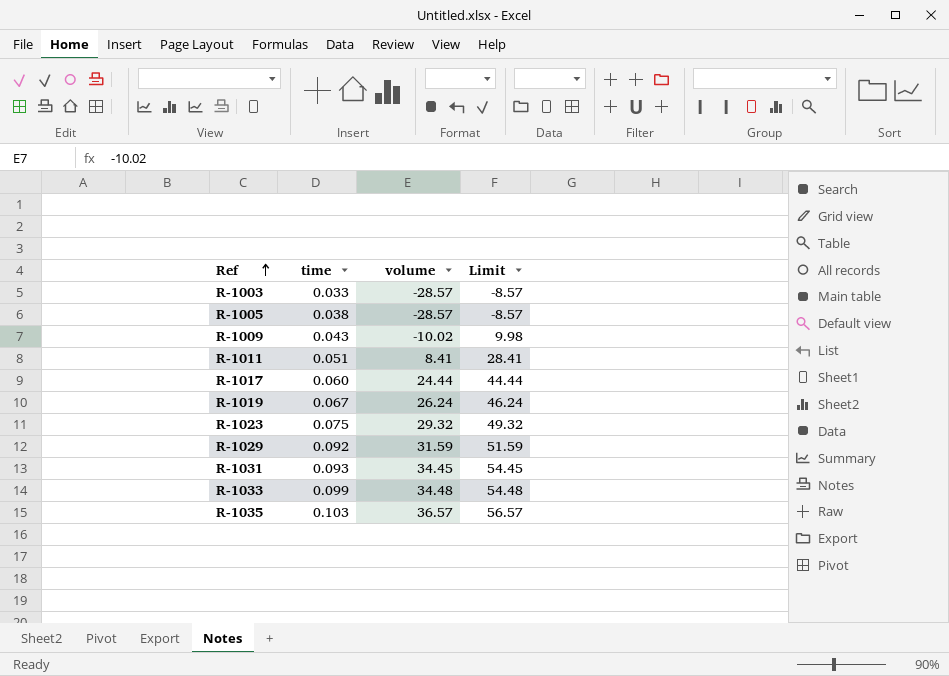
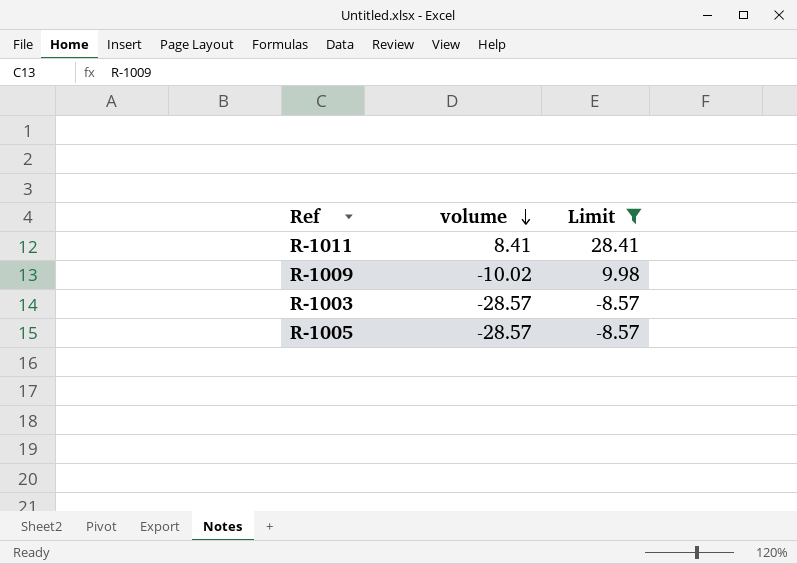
filter: none -> Limit <= 28.41
row order: Ref ascending -> volume descending
column time | position: 2 -> none

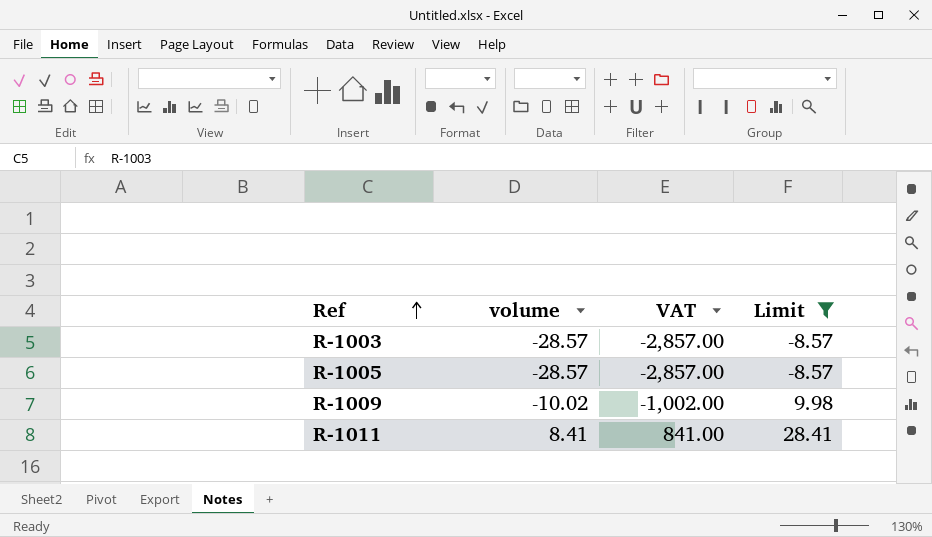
row order: volume descending -> Ref ascending
column VAT | formula: none -> [volume] * 100

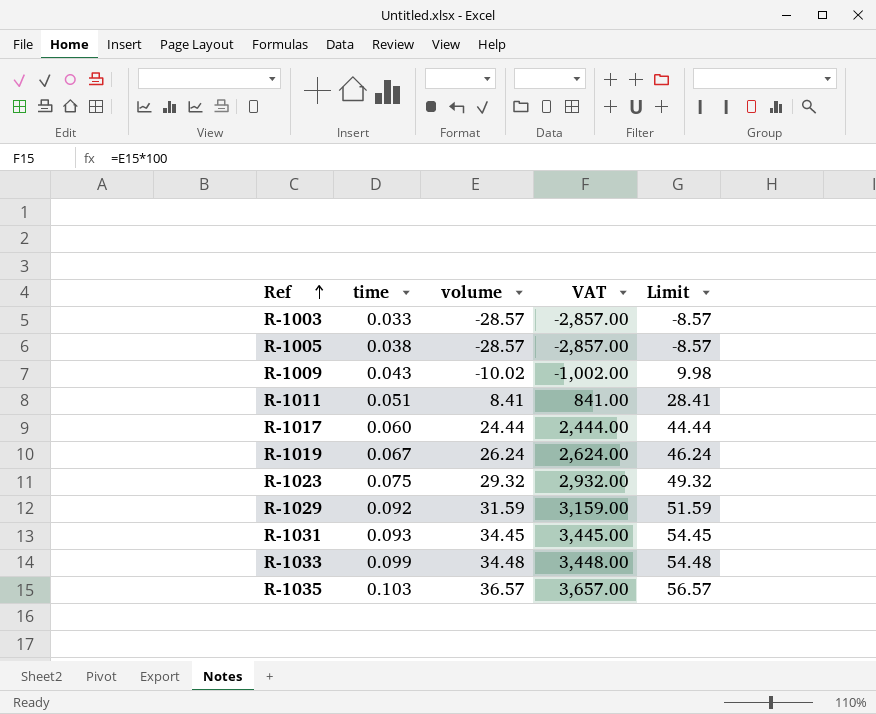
filter: Limit <= 28.41 -> none
column time | position: none -> 2

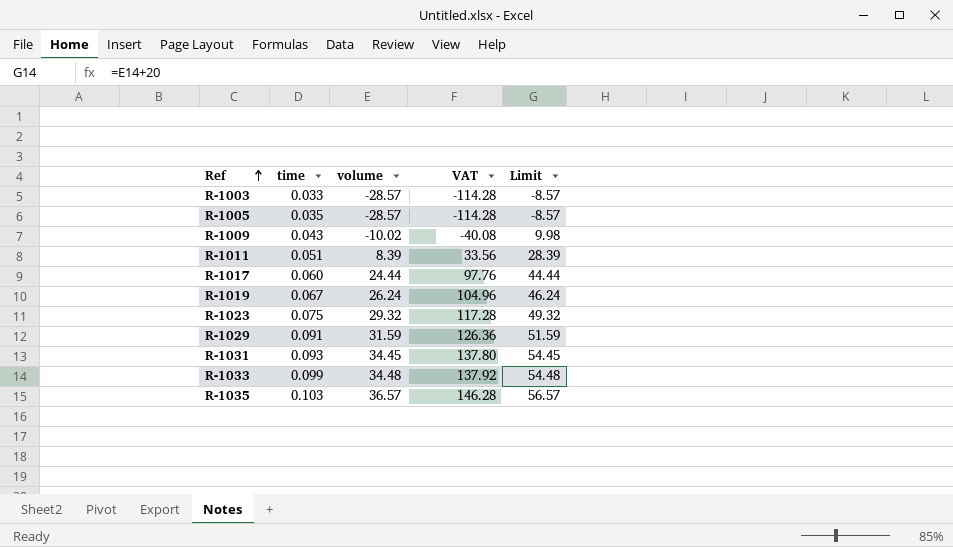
column VAT | formula: [volume] * 100 -> [volume] * 4
R-1005 | time: 0.038 -> 0.035
R-1011 | volume: 8.41 -> 8.39
R-1011 | Limit: 28.41 -> 28.39
R-1029 | time: 0.092 -> 0.091

